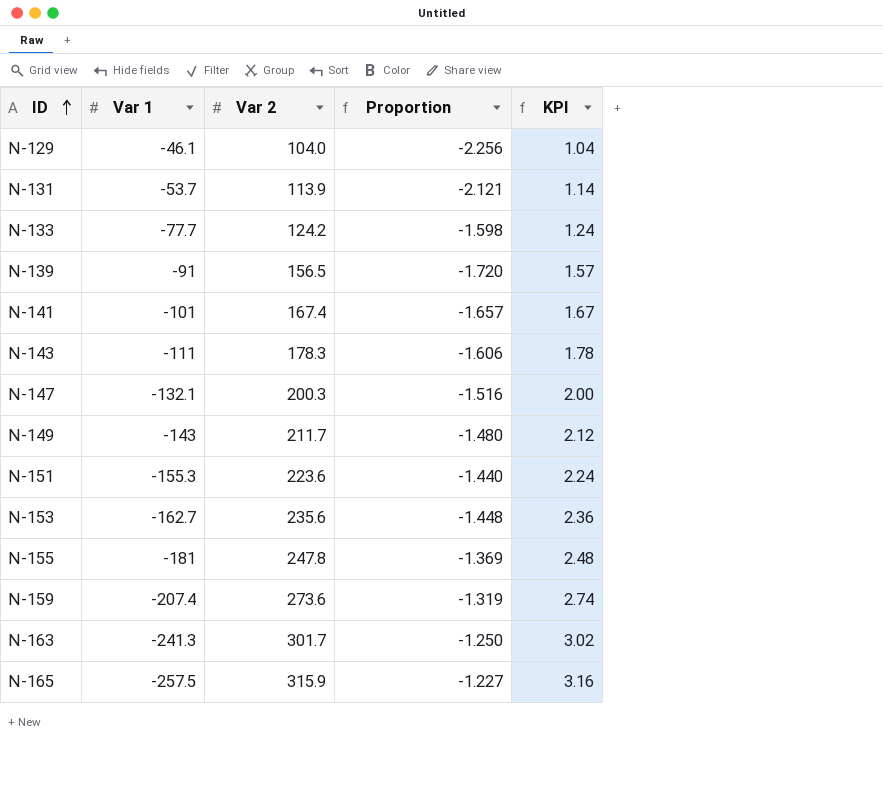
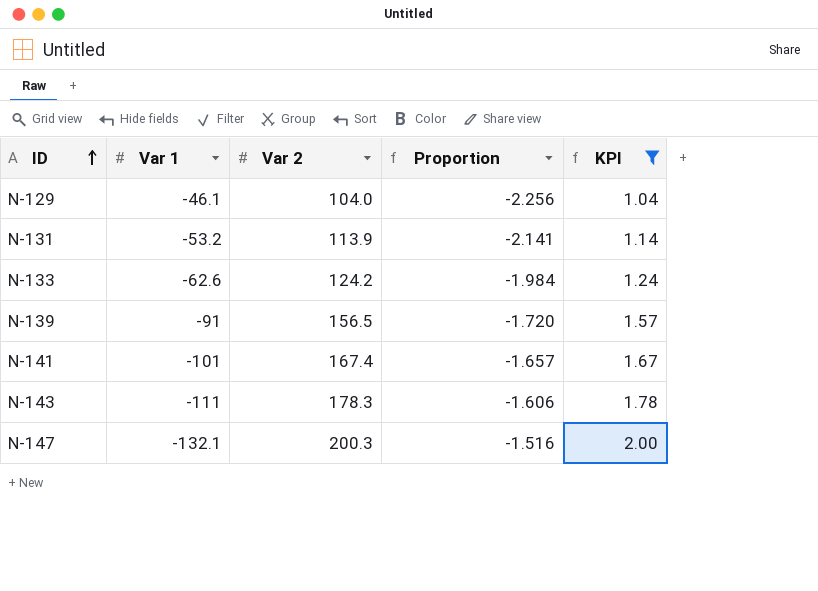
filter: none -> KPI <= 2.00
N-131 | Var 1: -53.7 -> -53.2
N-131 | Proportion: -2.121 -> -2.141
N-133 | Var 1: -77.7 -> -62.6
N-133 | Proportion: -1.598 -> -1.984

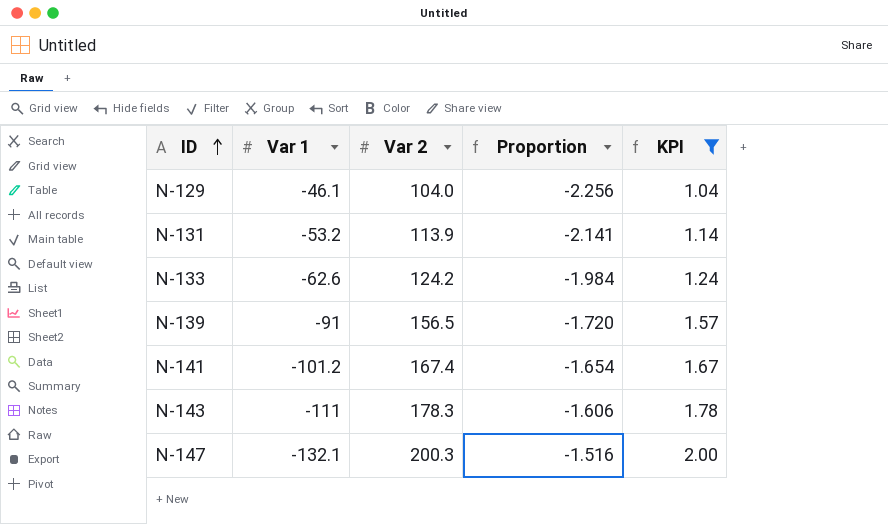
N-141 | Var 1: -101 -> -101.2
N-141 | Proportion: -1.657 -> -1.654

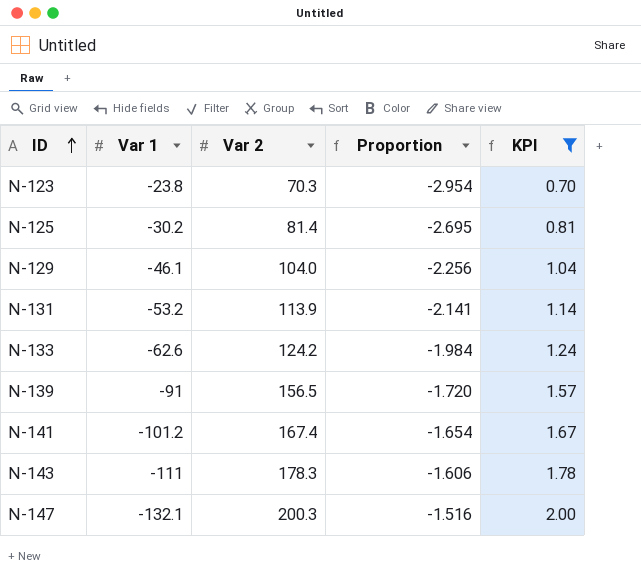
row N-123: none -> -23.8 | 70.3 | -2.954 | 0.70
row N-125: none -> -30.2 | 81.4 | -2.695 | 0.81

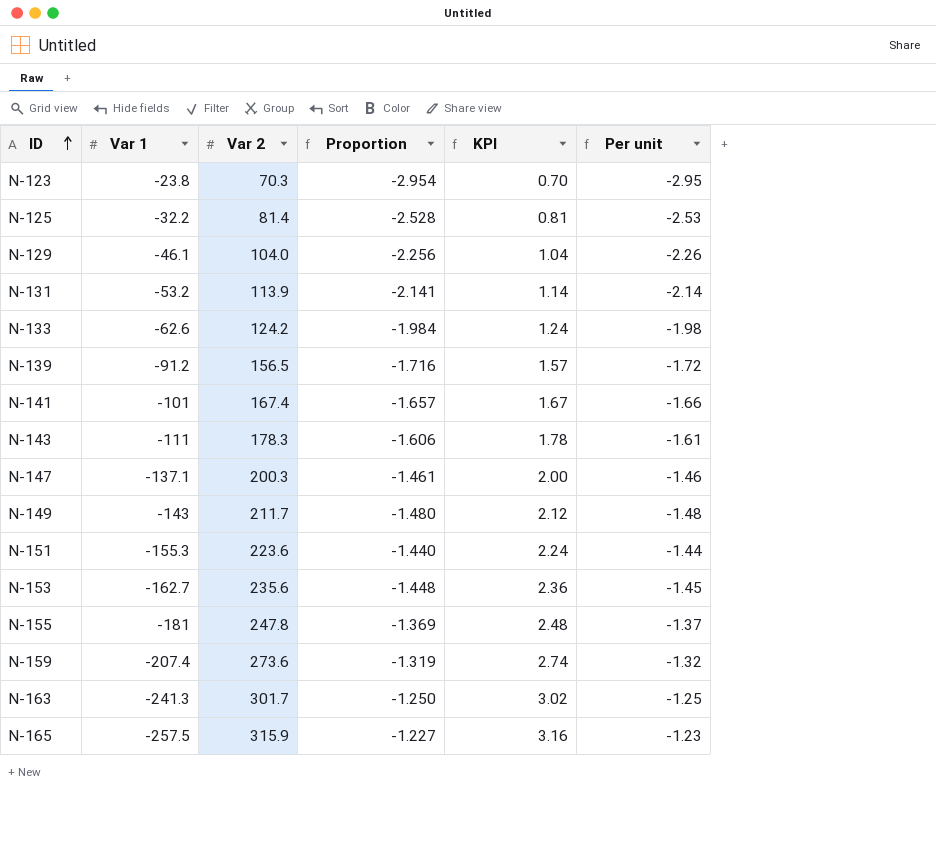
filter: KPI <= 2.00 -> none
column Per unit | formula: none -> [Var 2] / [Var 1]
N-125 | Var 1: -30.2 -> -32.2
N-125 | Proportion: -2.695 -> -2.528
N-139 | Var 1: -91 -> -91.2
N-139 | Proportion: -1.720 -> -1.716
N-141 | Var 1: -101.2 -> -101
N-141 | Proportion: -1.654 -> -1.657
N-147 | Var 1: -132.1 -> -137.1
N-147 | Proportion: -1.516 -> -1.461

